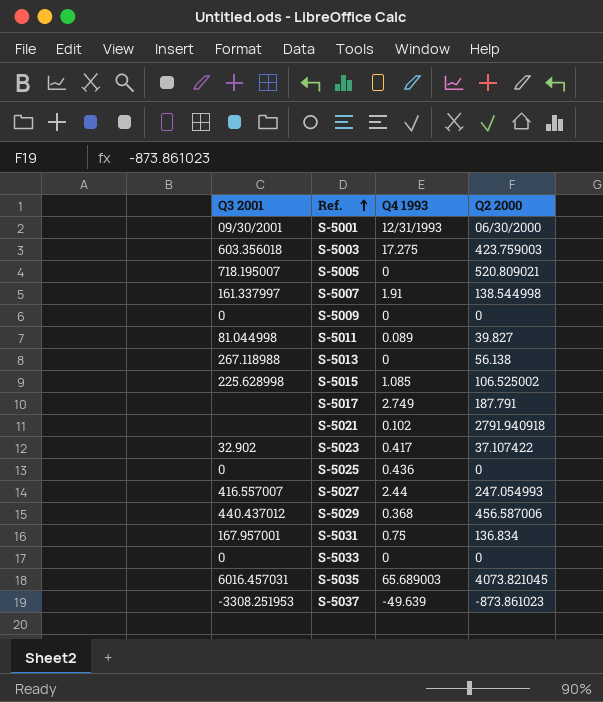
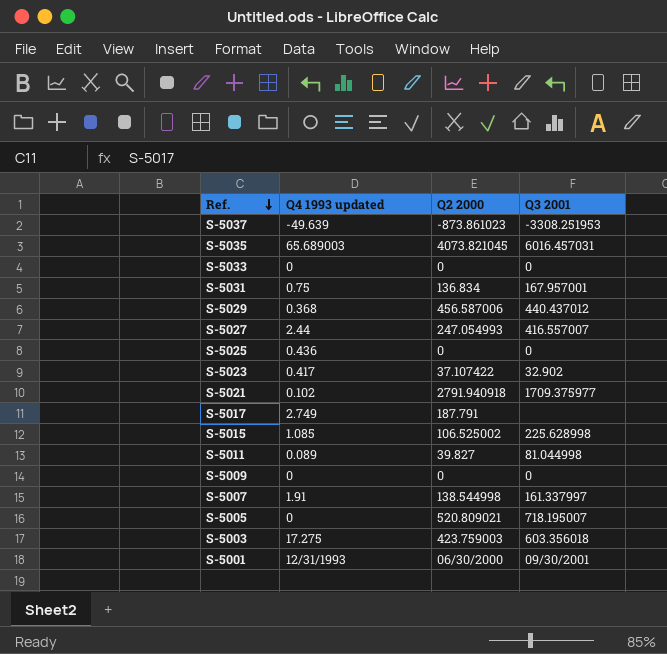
row order: Ref. ascending -> Ref. descending
column name: Q4 1993 -> Q4 1993 updated
column Q3 2001 | position: 1 -> 4
row S-5013: 267.118988 | 0 | 56.138 -> none
S-5021 | Q3 2001: none -> 1709.375977

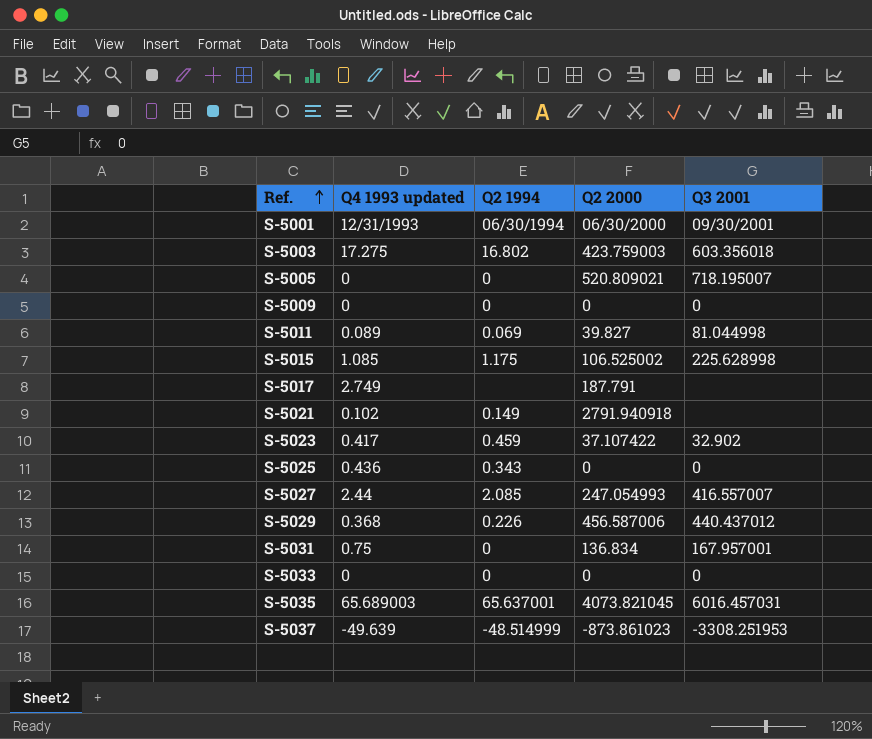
row order: Ref. descending -> Ref. ascending
column Q2 1994 | position: none -> 3
row S-5007: 1.91 | 138.544998 | 161.337997 -> none
S-5021 | Q3 2001: 1709.375977 -> none

